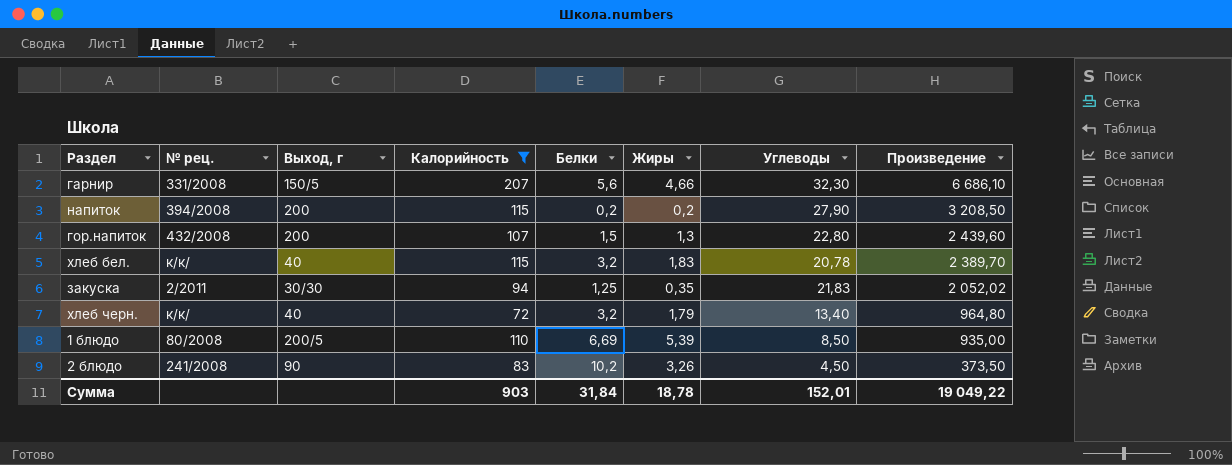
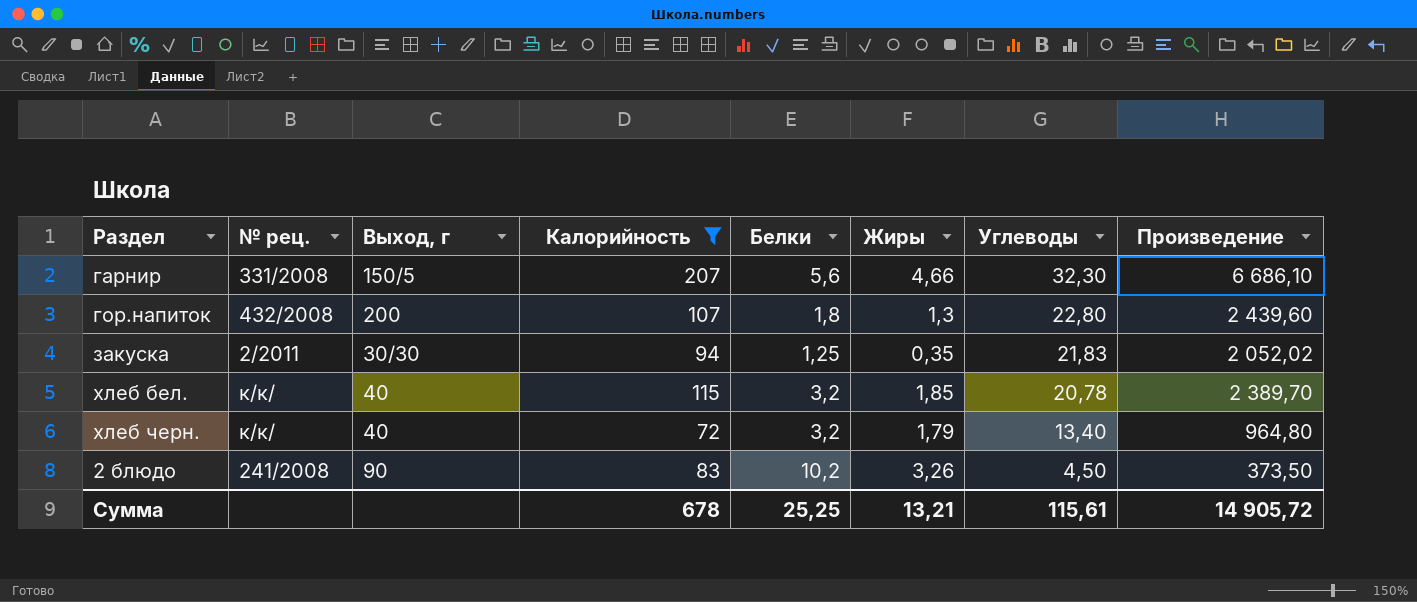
row order: Произведение descending -> Углеводы descending
row напиток: 394/2008 | 200 | 115 | 0,2 | 0,2 | 27,90 | 3 208,50 -> none
row 1 блюдо: 80/2008 | 200/5 | 110 | 6,69 | 5,39 | 8,50 | 935,00 -> none
гор.напиток | Белки: 1,5 -> 1,8
хлеб бел. | Жиры: 1,83 -> 1,85
Сумма | Калорийность: 903 -> 678
Сумма | Белки: 31,84 -> 25,25
Сумма | Жиры: 18,78 -> 13,21
Сумма | Углеводы: 152,01 -> 115,61
Сумма | Произведение: 19 049,22 -> 14 905,72

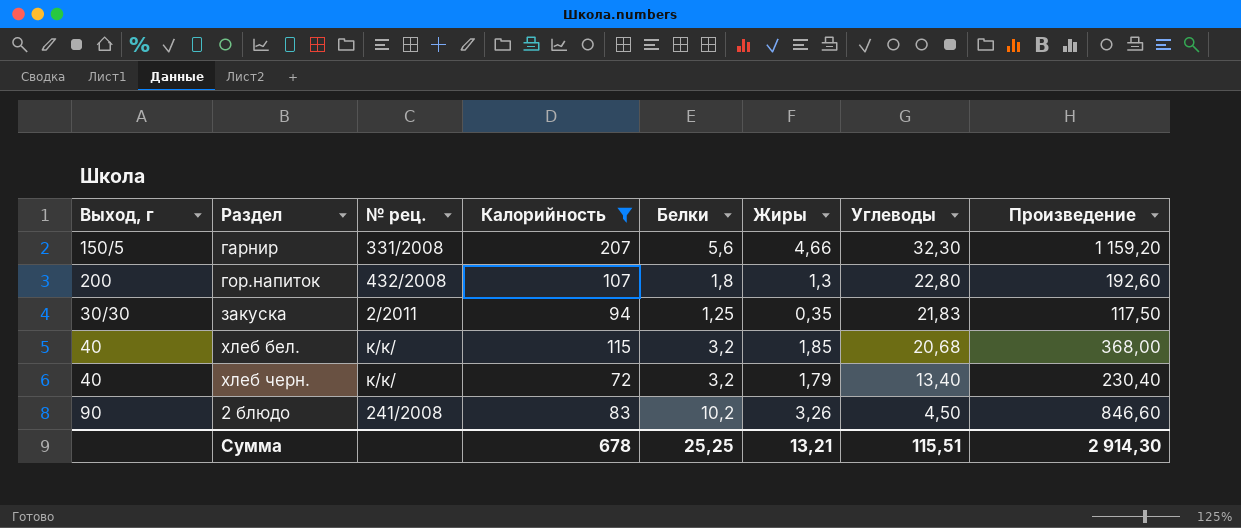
column Выход, г | position: 3 -> 1
column Произведение | formula: [Калорийность] * [Углеводы] -> [Калорийность] * [Белки]
хлеб бел. | Углеводы: 20,78 -> 20,68
Сумма | Углеводы: 115,61 -> 115,51
Сумма | Произведение: 14 905,72 -> 2 914,30

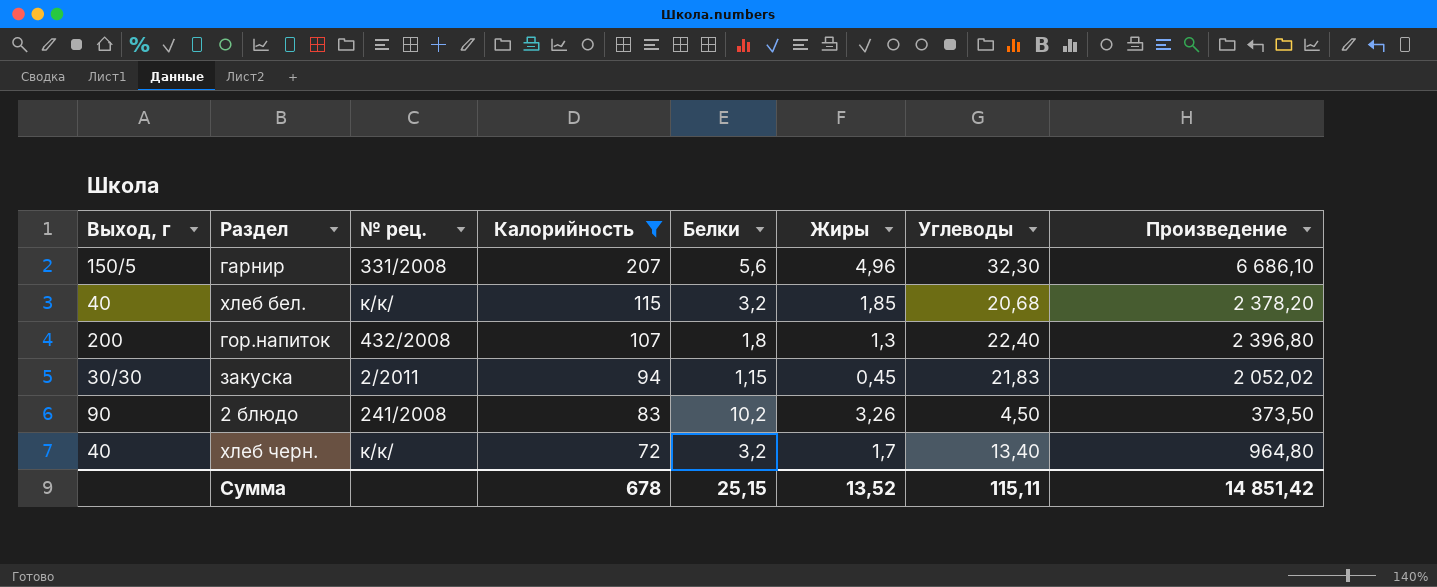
row order: Углеводы descending -> Калорийность descending
column Произведение | formula: [Калорийность] * [Белки] -> [Калорийность] * [Углеводы]
гарнир | Жиры: 4,66 -> 4,96
гор.напиток | Углеводы: 22,80 -> 22,40
закуска | Белки: 1,25 -> 1,15
закуска | Жиры: 0,35 -> 0,45
хлеб черн. | Жиры: 1,79 -> 1,7
Сумма | Белки: 25,25 -> 25,15
Сумма | Жиры: 13,21 -> 13,52
Сумма | Углеводы: 115,51 -> 115,11
Сумма | Произведение: 2 914,30 -> 14 851,42

